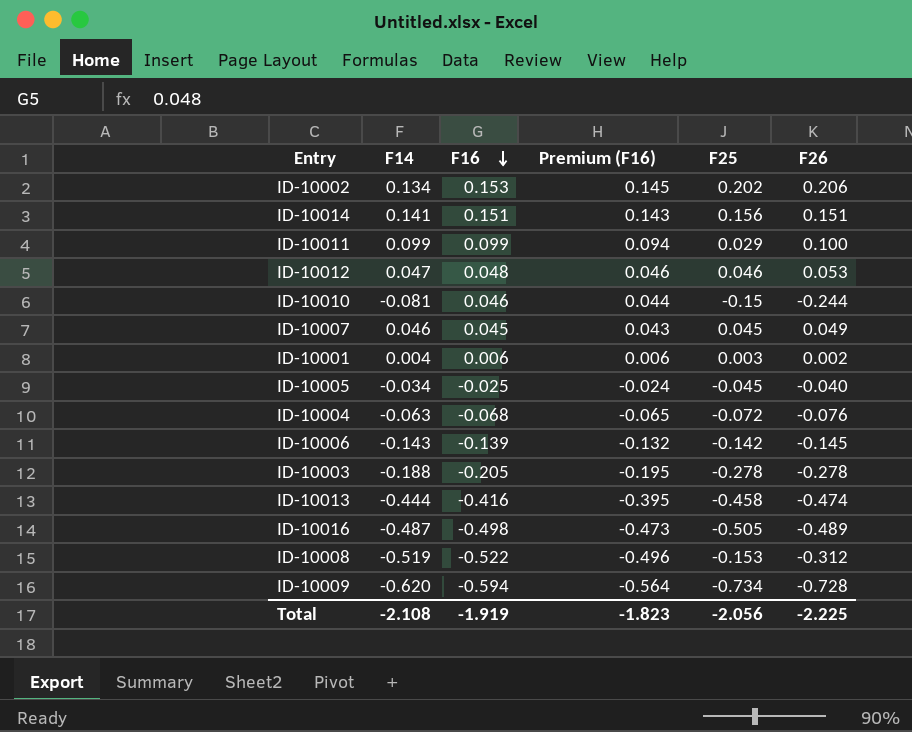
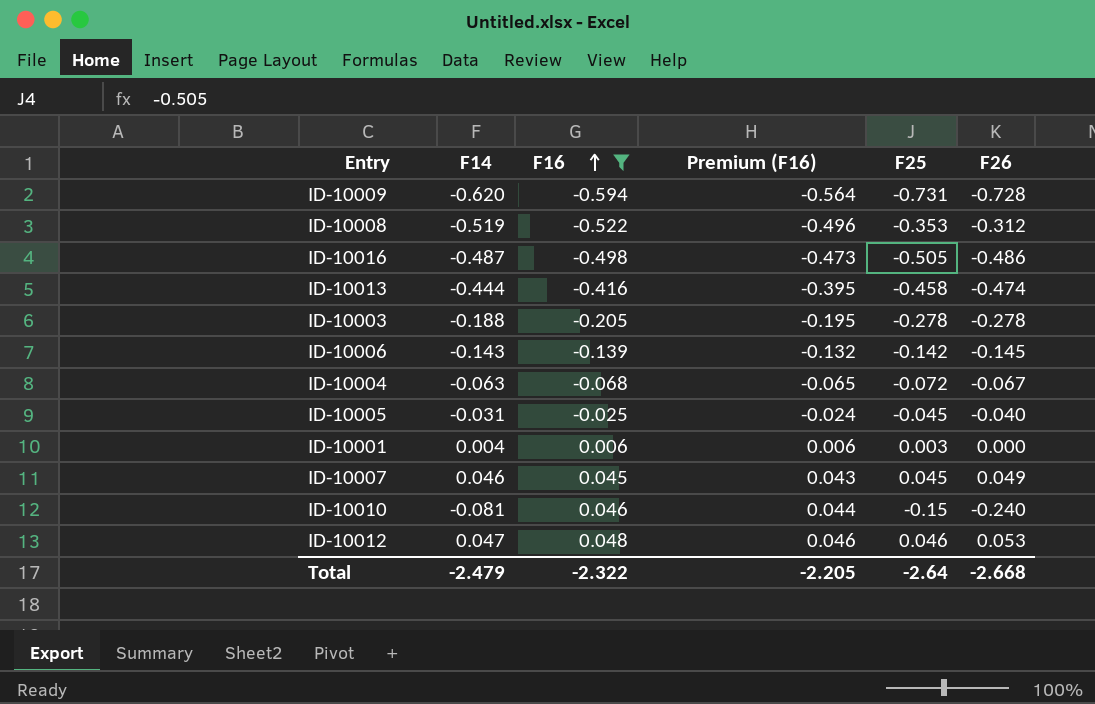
filter: none -> F16 <= 0.048
row order: F16 descending -> F16 ascending
ID-10009 | F25: -0.734 -> -0.731
ID-10008 | F25: -0.153 -> -0.353
ID-10016 | F26: -0.489 -> -0.486
ID-10004 | F26: -0.076 -> -0.067
ID-10005 | F14: -0.034 -> -0.031
ID-10001 | F26: 0.002 -> 0.000
ID-10010 | F26: -0.244 -> -0.240
Total | F14: -2.108 -> -2.479
Total | F16: -1.919 -> -2.322
Total | Premium (F16): -1.823 -> -2.205
Total | F25: -2.056 -> -2.64
Total | F26: -2.225 -> -2.668

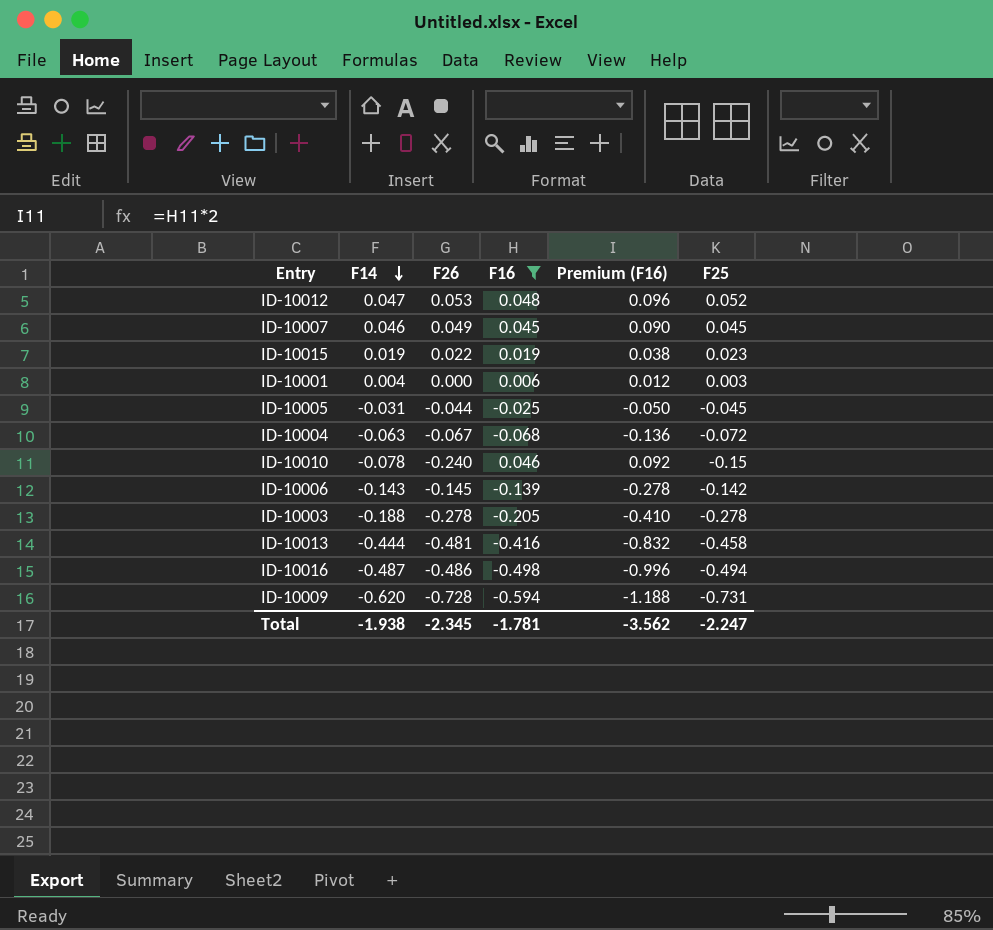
row order: F16 ascending -> F14 descending
column F26 | position: 6 -> 3
column Premium (F16) | formula: [F16] * 0.95 -> [F16] * 2
row ID-10008: -0.519 | -0.522 | -0.496 | -0.353 | -0.312 -> none
ID-10012 | F25: 0.046 -> 0.052
row ID-10015: none -> 0.019 | 0.022 | 0.019 | 0.038 | 0.023
ID-10005 | F26: -0.040 -> -0.044
ID-10010 | F14: -0.081 -> -0.078
ID-10013 | F26: -0.474 -> -0.481
ID-10016 | F25: -0.505 -> -0.494
Total | F14: -2.479 -> -1.938
Total | F26: -2.668 -> -2.345
Total | F16: -2.322 -> -1.781
Total | Premium (F16): -2.205 -> -3.562
Total | F25: -2.64 -> -2.247

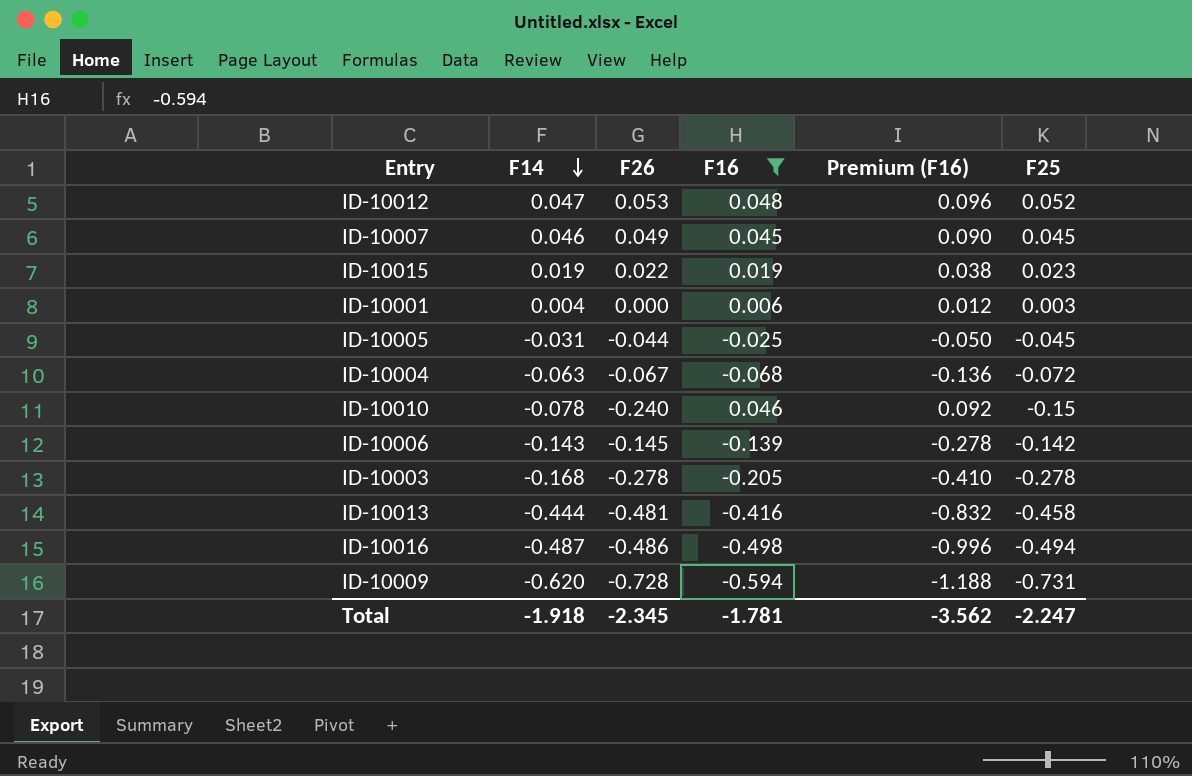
ID-10003 | F14: -0.188 -> -0.168
Total | F14: -1.938 -> -1.918

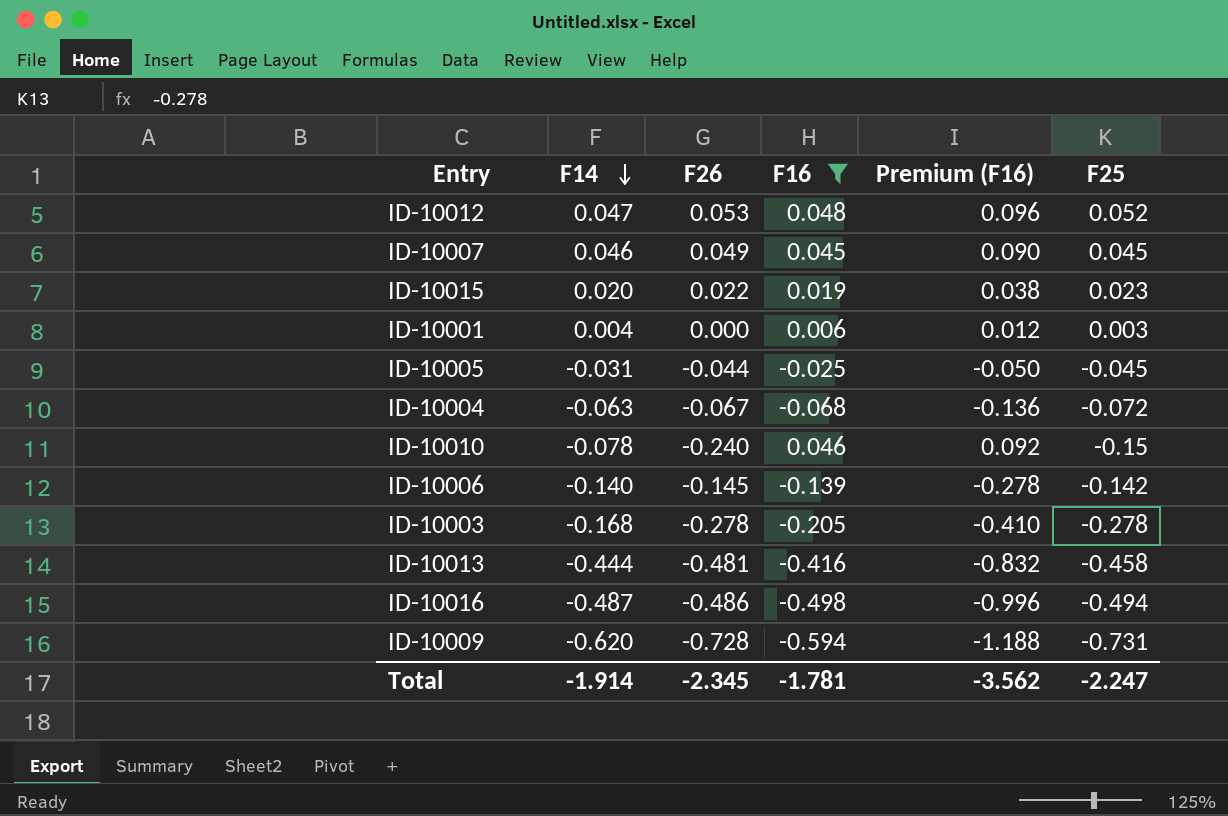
ID-10015 | F14: 0.019 -> 0.020
ID-10006 | F14: -0.143 -> -0.140
Total | F14: -1.918 -> -1.914

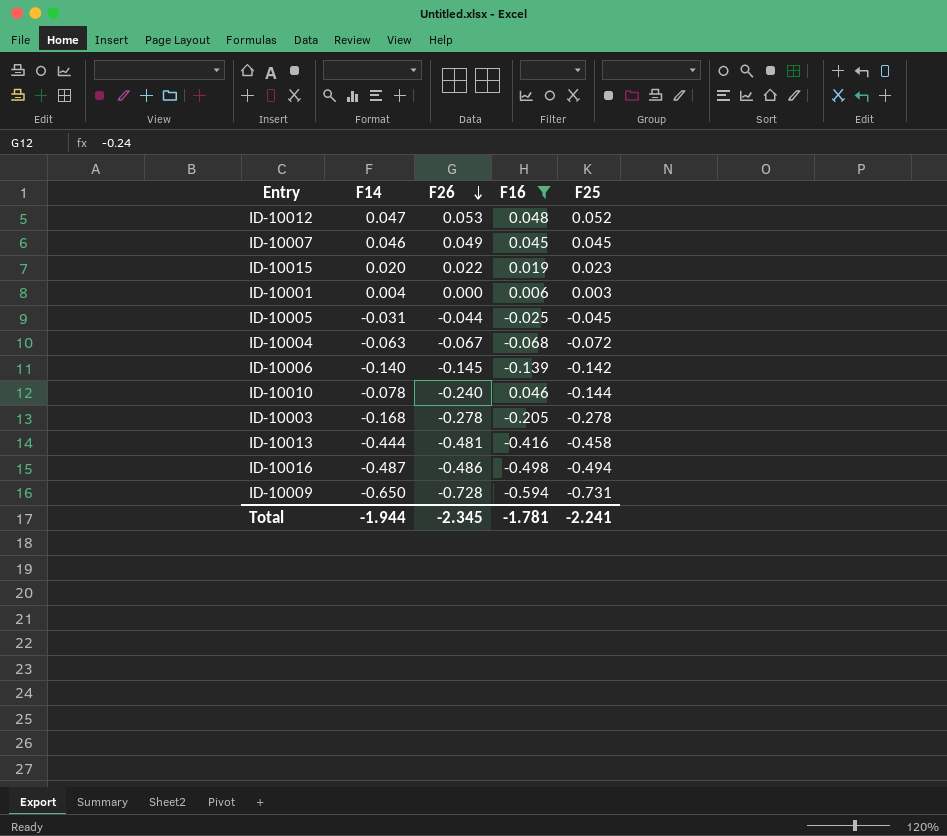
row order: F14 descending -> F26 descending
column Premium (F16) | formula: [F16] * 2 -> none
ID-10010 | F25: -0.15 -> -0.144
ID-10009 | F14: -0.620 -> -0.650
Total | F14: -1.914 -> -1.944
Total | F25: -2.247 -> -2.241

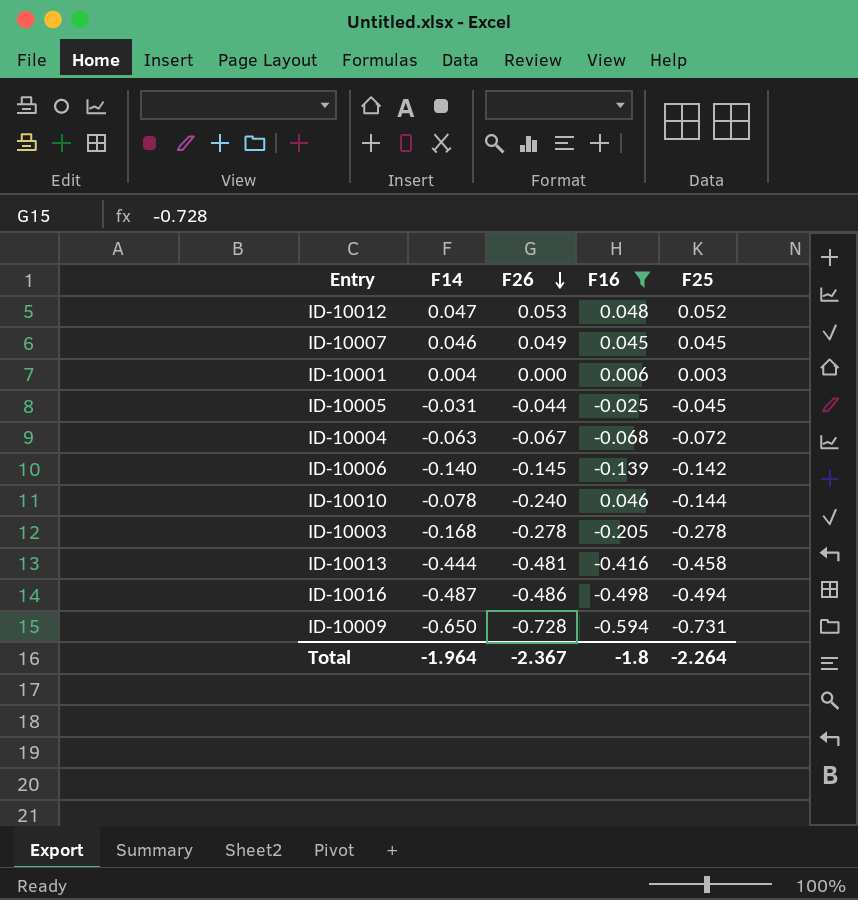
row ID-10015: 0.020 | 0.022 | 0.019 | 0.023 -> none
Total | F14: -1.944 -> -1.964
Total | F26: -2.345 -> -2.367
Total | F16: -1.781 -> -1.8
Total | F25: -2.241 -> -2.264

